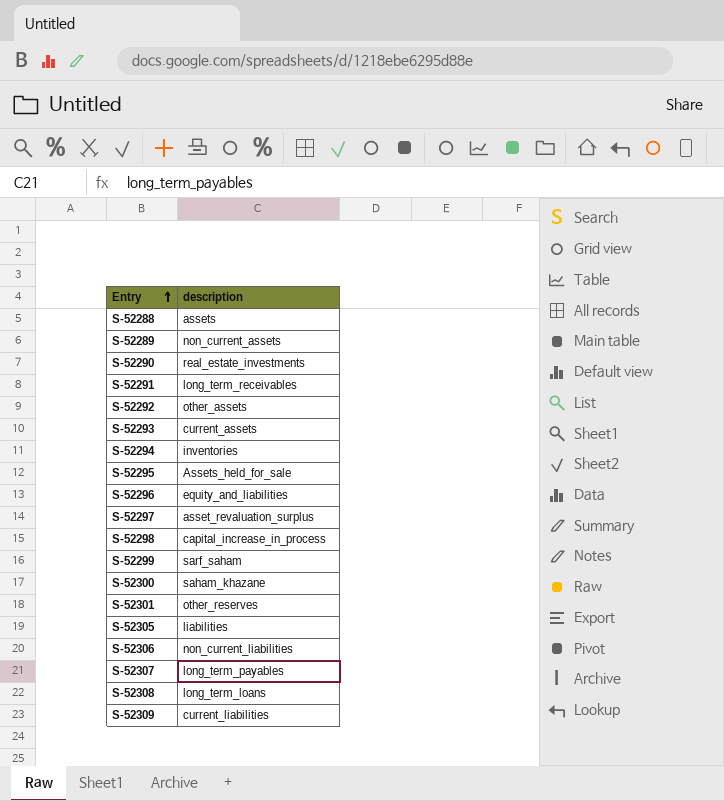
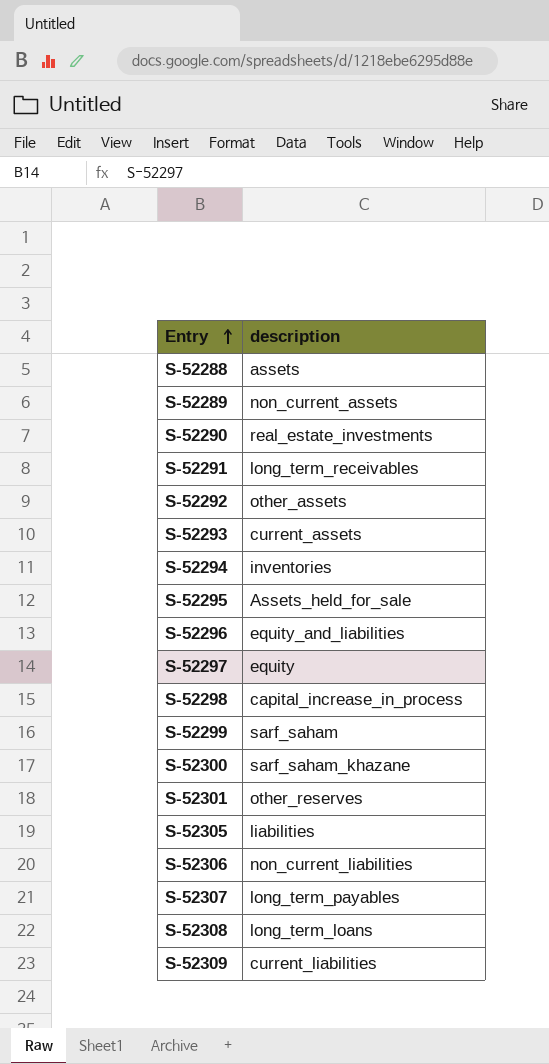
S-52297 | description: asset_revaluation_surplus -> equity
S-52300 | description: saham_khazane -> sarf_saham_khazane

